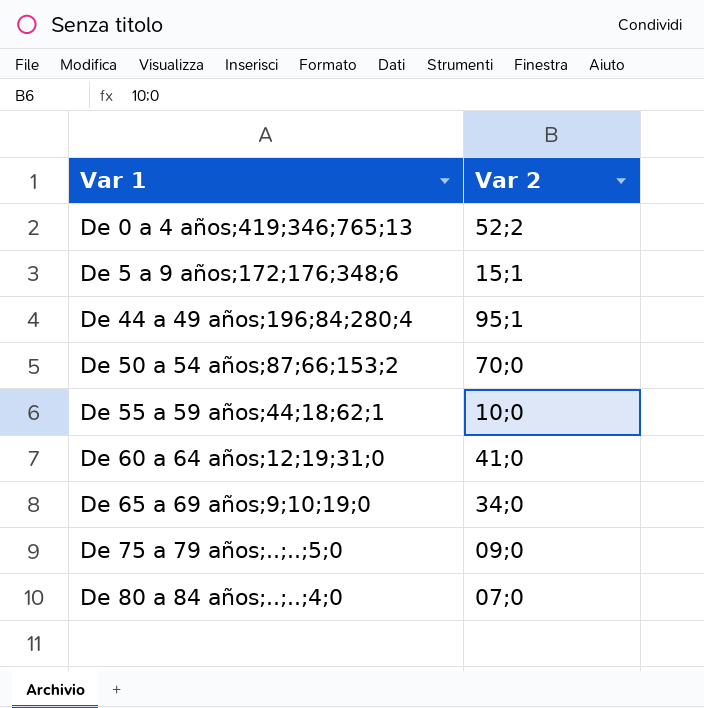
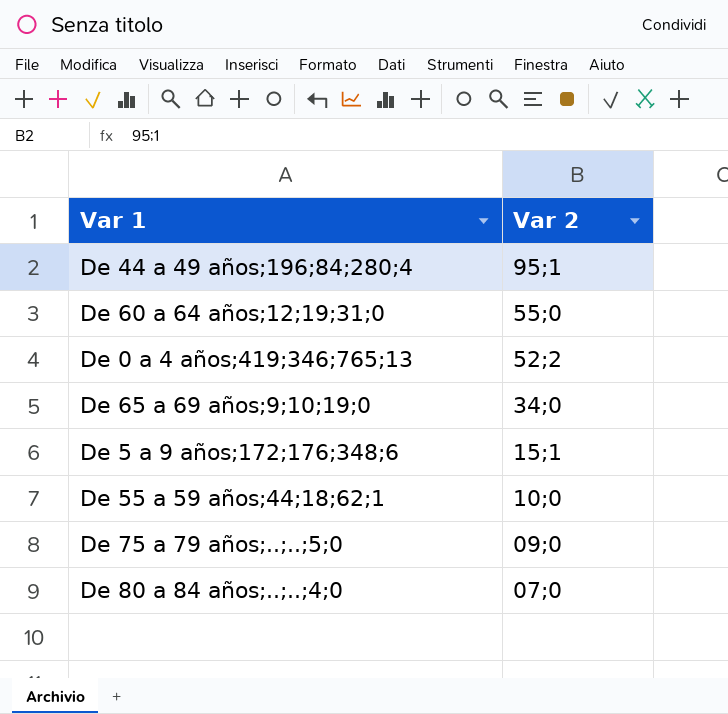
row order: Var 1 ascending -> Var 2 descending
row De 50 a 54 años;87;66;153;2: 70;0 -> none
De 60 a 64 años;12;19;31;0 | Var 2: 41;0 -> 55;0

